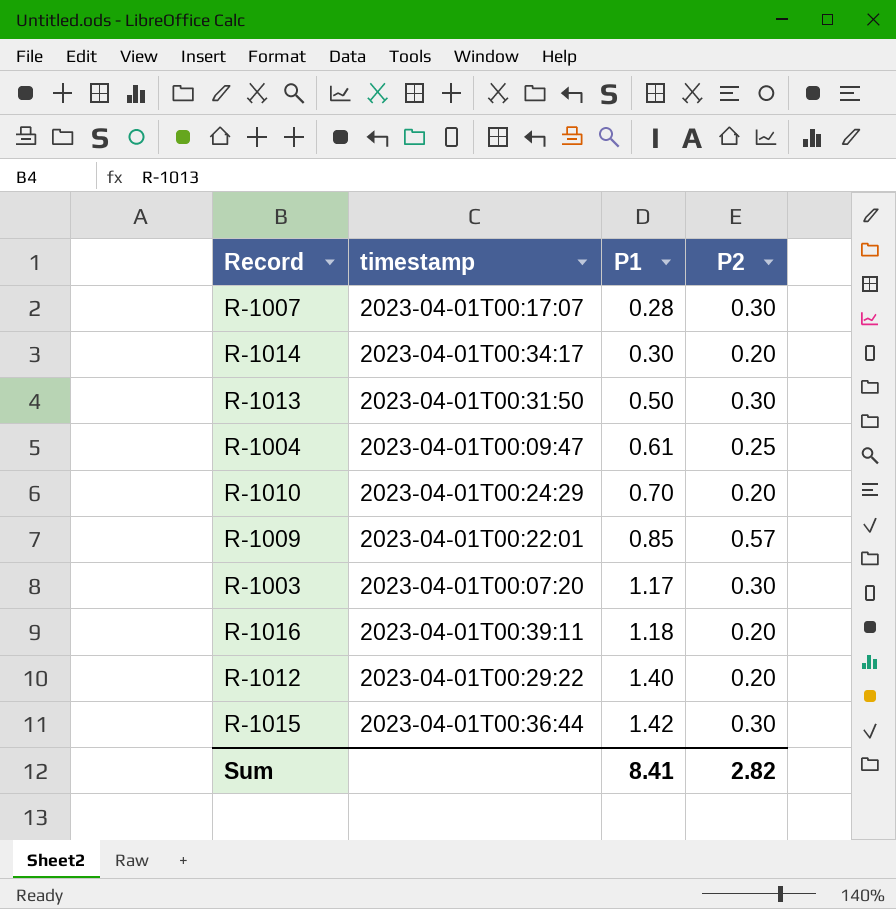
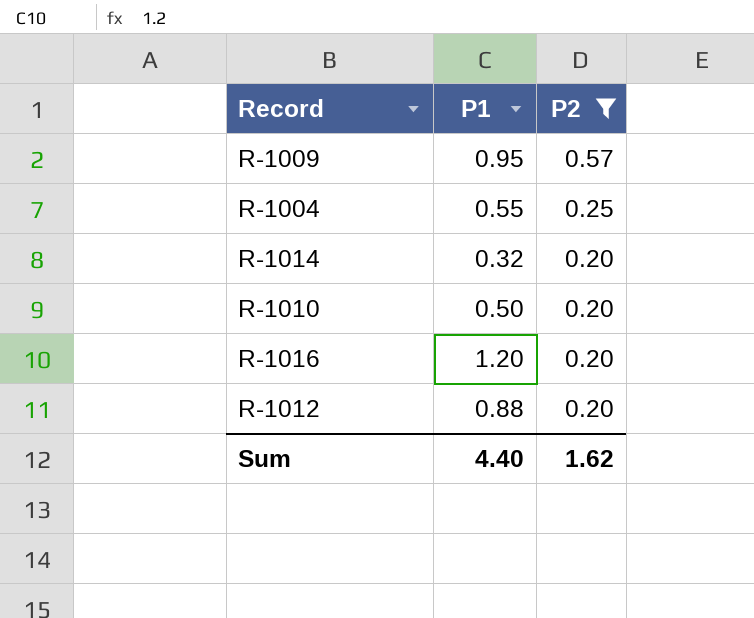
filter: none -> P2 != 0.30
row order: P1 ascending -> P2 descending
column timestamp | position: 2 -> none
R-1009 | P1: 0.85 -> 0.95
R-1004 | P1: 0.61 -> 0.55
R-1014 | P1: 0.30 -> 0.32
R-1010 | P1: 0.70 -> 0.50
R-1016 | P1: 1.18 -> 1.20
R-1012 | P1: 1.40 -> 0.88
Sum | P1: 8.41 -> 4.40
Sum | P2: 2.82 -> 1.62

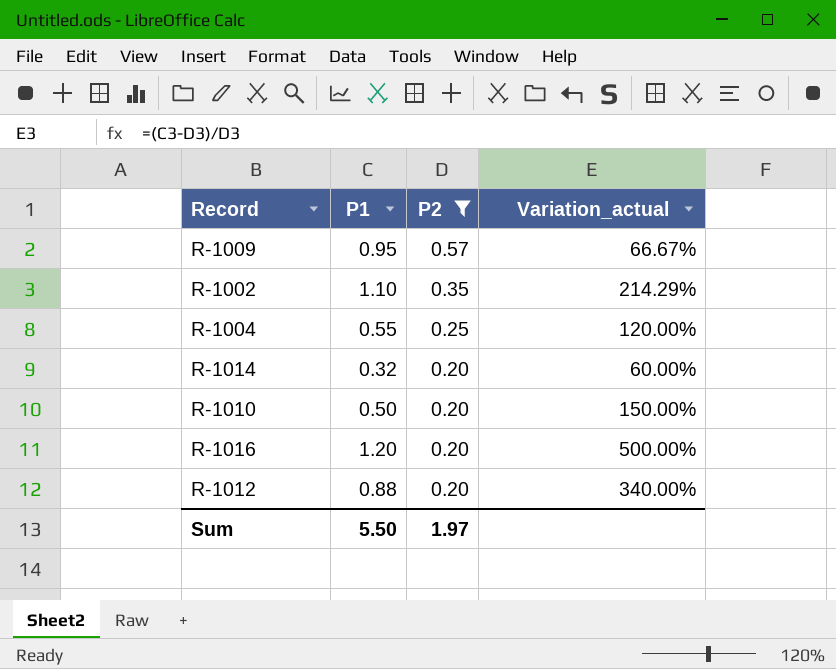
column Variation_actual | formula: none -> ([P1] - [P2]) / [P2]
row R-1002: none -> 1.10 | 0.35 | 214.29%
Sum | P1: 4.40 -> 5.50
Sum | P2: 1.62 -> 1.97

